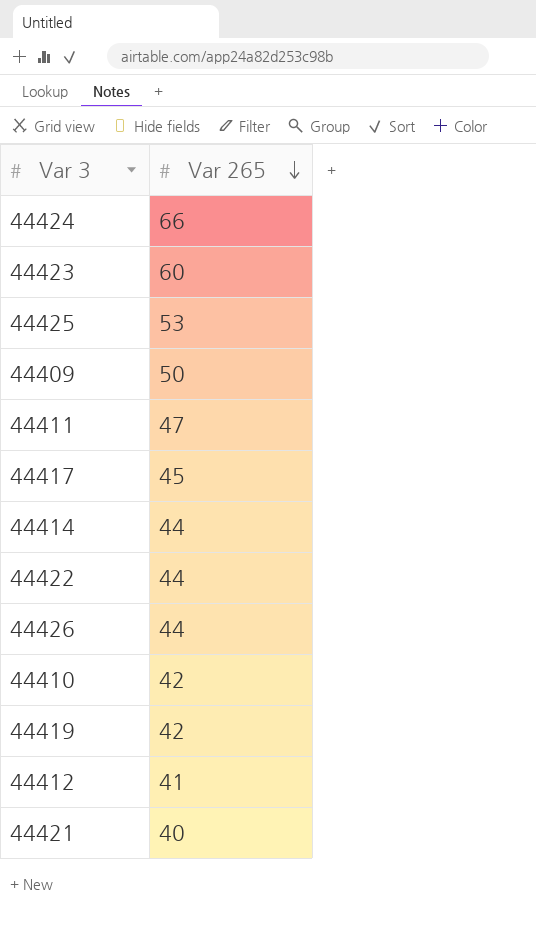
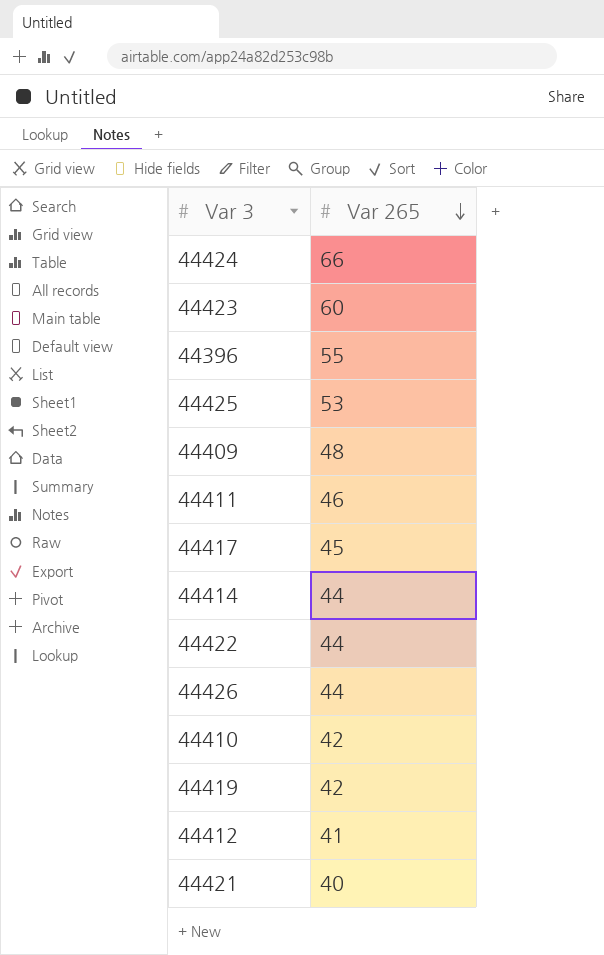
row 44396: none -> 55
44409 | Var 265: 50 -> 48
44411 | Var 265: 47 -> 46

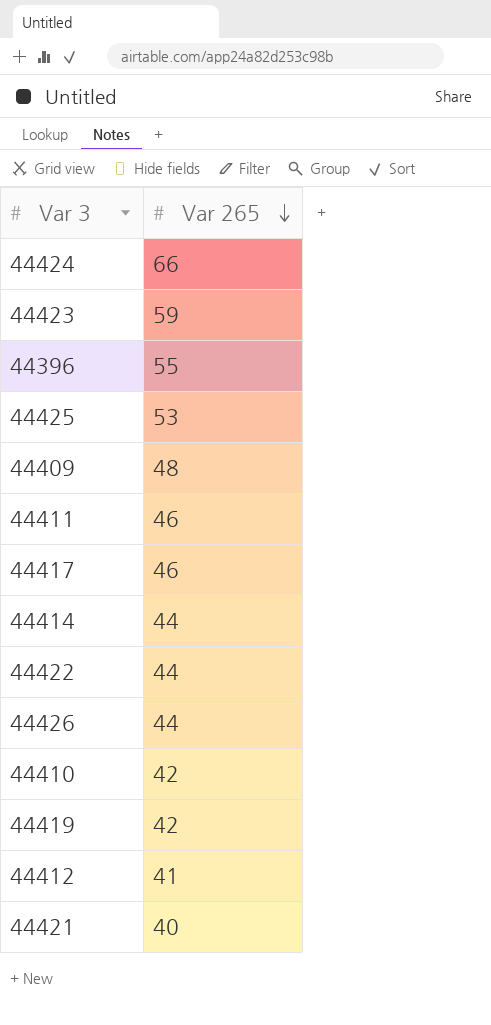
44423 | Var 265: 60 -> 59
44417 | Var 265: 45 -> 46

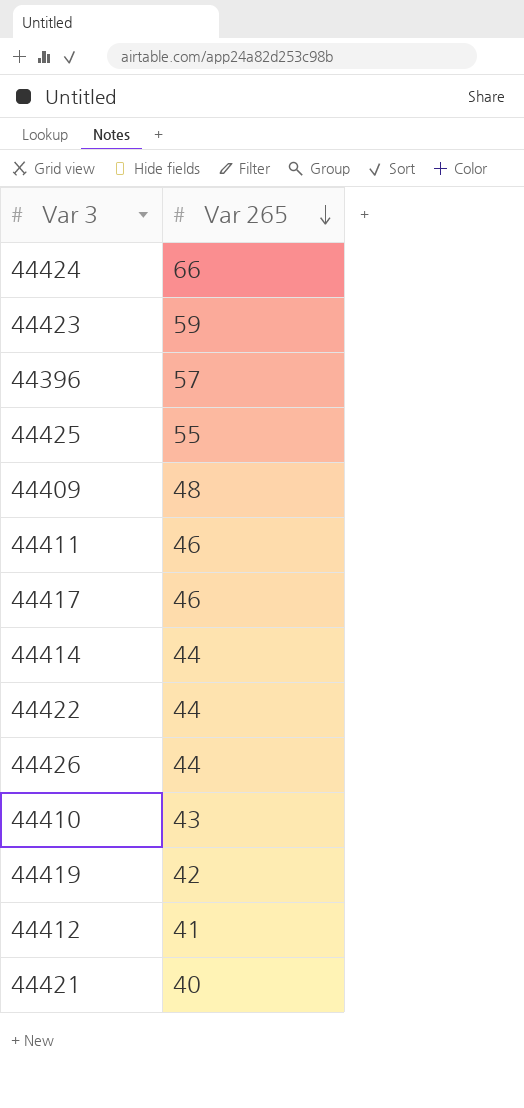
44396 | Var 265: 55 -> 57
44425 | Var 265: 53 -> 55
44410 | Var 265: 42 -> 43

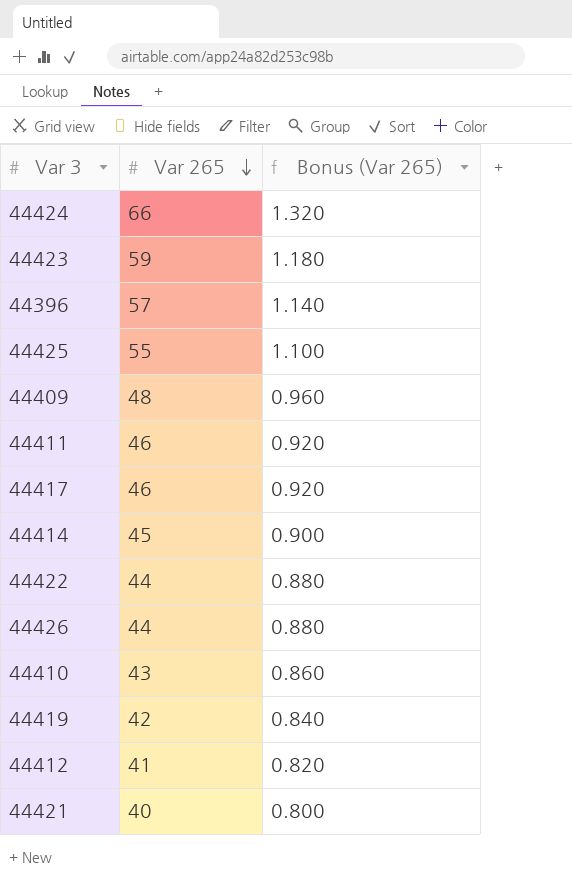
column Bonus (Var 265) | formula: none -> [Var 265] * 0.02
44414 | Var 265: 44 -> 45

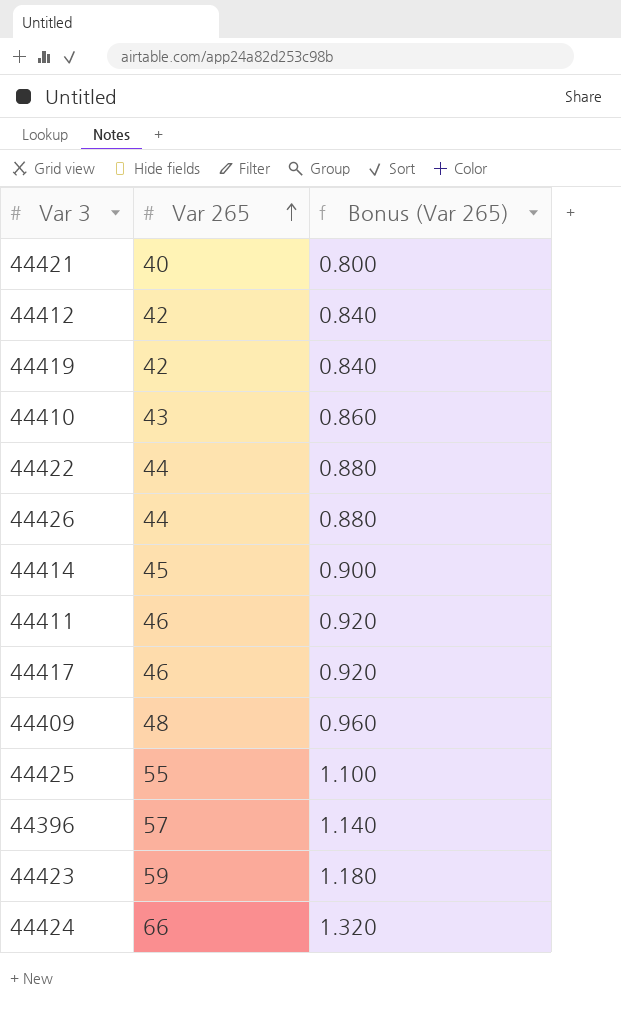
row order: Var 265 descending -> Var 265 ascending
44412 | Var 265: 41 -> 42
44412 | Bonus (Var 265): 0.820 -> 0.840

